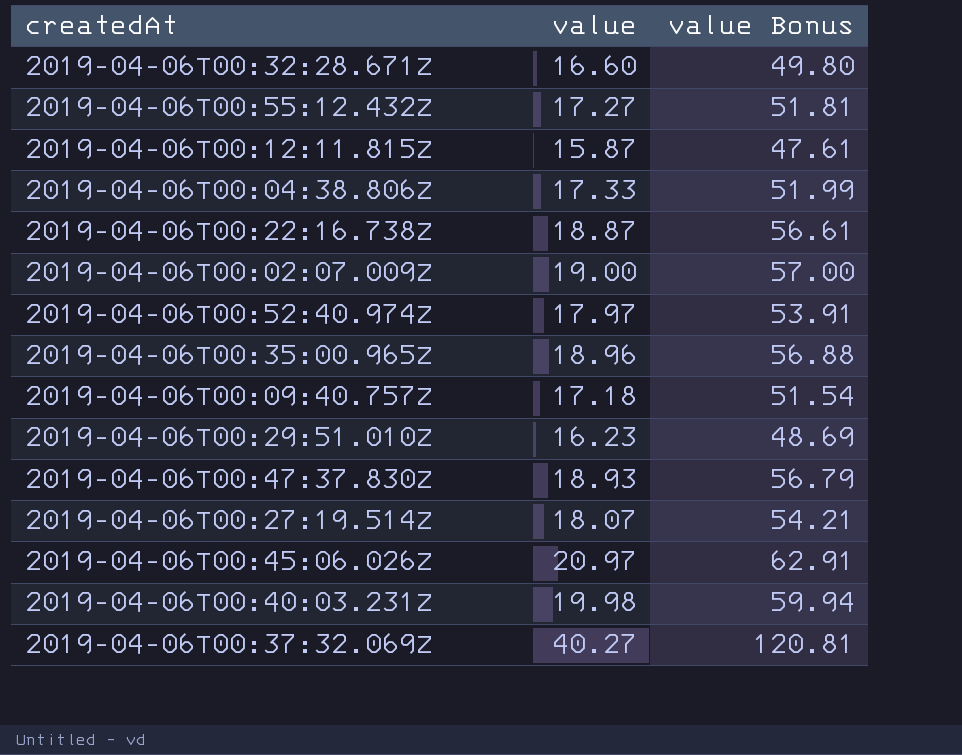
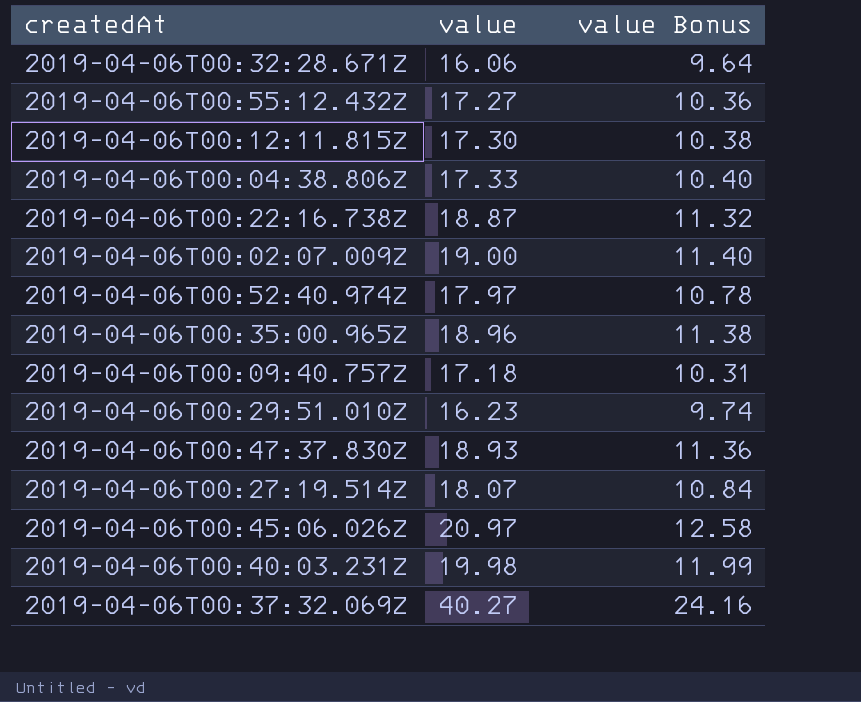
column value Bonus | formula: [value] * 3 -> [value] * 0.6
2019-04-06T00:32:28.671Z | value: 16.60 -> 16.06
2019-04-06T00:12:11.815Z | value: 15.87 -> 17.30

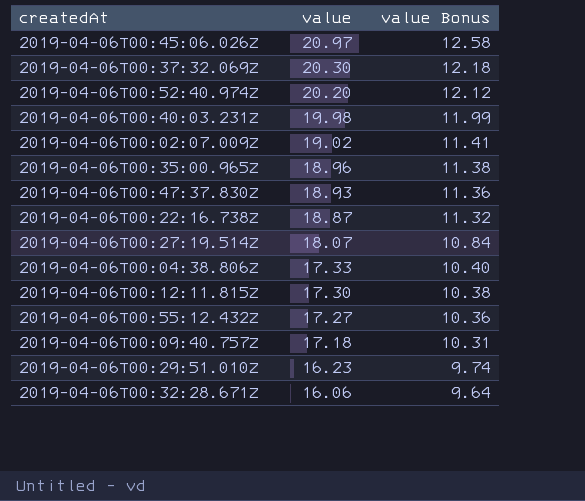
row order: none -> value descending
2019-04-06T00:37:32.069Z | value: 40.27 -> 20.30
2019-04-06T00:37:32.069Z | value Bonus: 24.16 -> 12.18
2019-04-06T00:52:40.974Z | value: 17.97 -> 20.20
2019-04-06T00:52:40.974Z | value Bonus: 10.78 -> 12.12
2019-04-06T00:02:07.009Z | value: 19.00 -> 19.02
2019-04-06T00:02:07.009Z | value Bonus: 11.40 -> 11.41

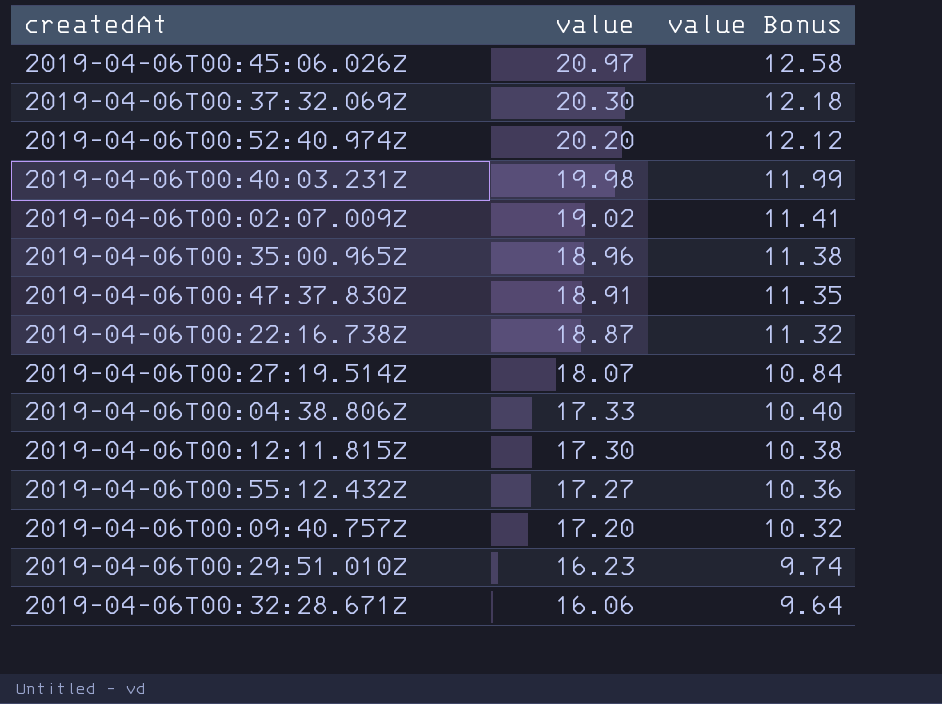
2019-04-06T00:47:37.830Z | value: 18.93 -> 18.91
2019-04-06T00:47:37.830Z | value Bonus: 11.36 -> 11.35
2019-04-06T00:09:40.757Z | value: 17.18 -> 17.20
2019-04-06T00:09:40.757Z | value Bonus: 10.31 -> 10.32

